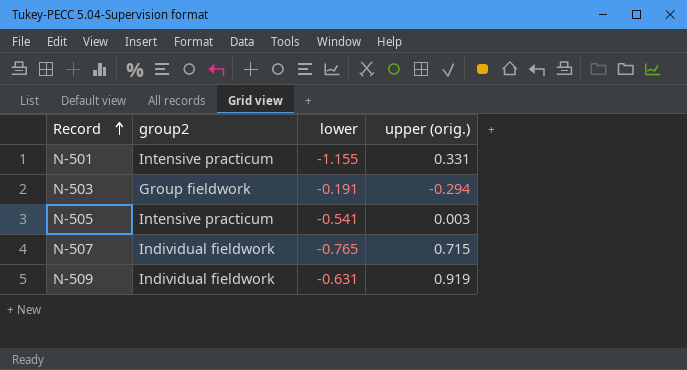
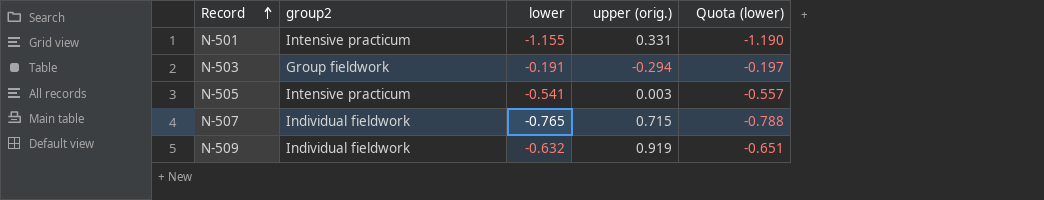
column Quota (lower) | formula: none -> [lower] * 1.03
N-509 | lower: -0.631 -> -0.632

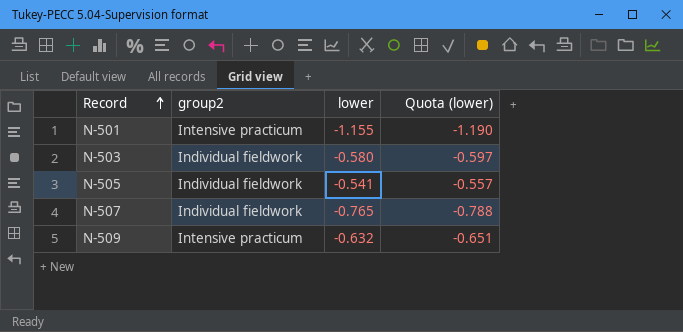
column upper (orig.) | position: 4 -> none
N-503 | group2: Group fieldwork -> Individual fieldwork
N-503 | lower: -0.191 -> -0.580
N-503 | Quota (lower): -0.197 -> -0.597
N-505 | group2: Intensive practicum -> Individual fieldwork
N-509 | group2: Individual fieldwork -> Intensive practicum

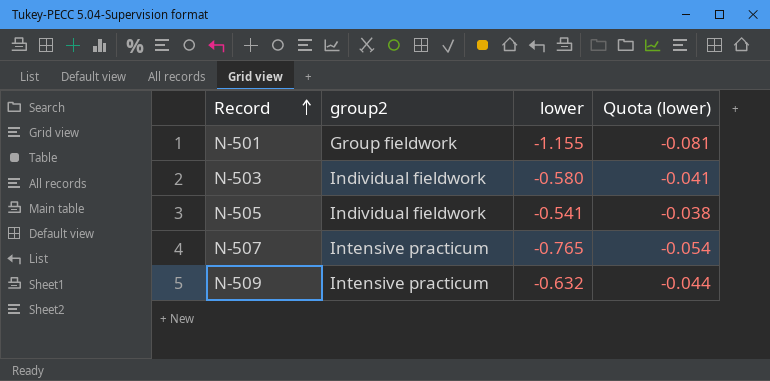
column Quota (lower) | formula: [lower] * 1.03 -> [lower] * 0.07
N-501 | group2: Intensive practicum -> Group fieldwork
N-507 | group2: Individual fieldwork -> Intensive practicum

